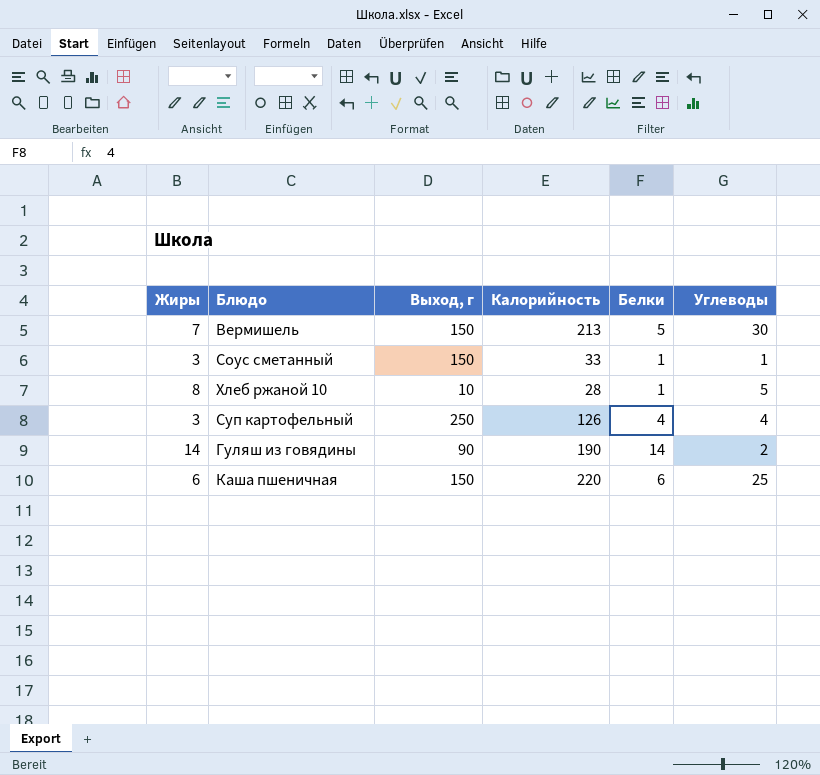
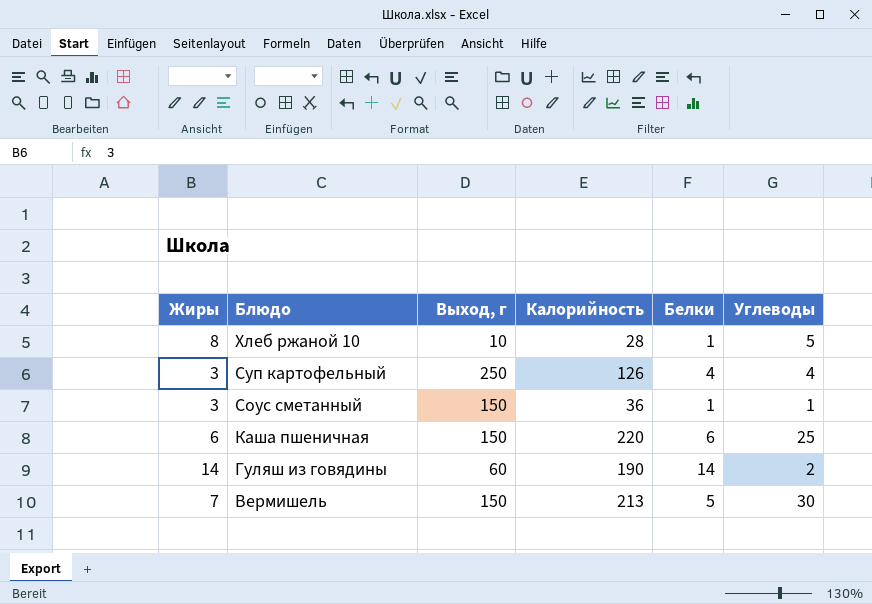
row order: none -> Блюдо descending
Соус сметанный | Калорийность: 33 -> 36
Гуляш из говядины | Выход, г: 90 -> 60

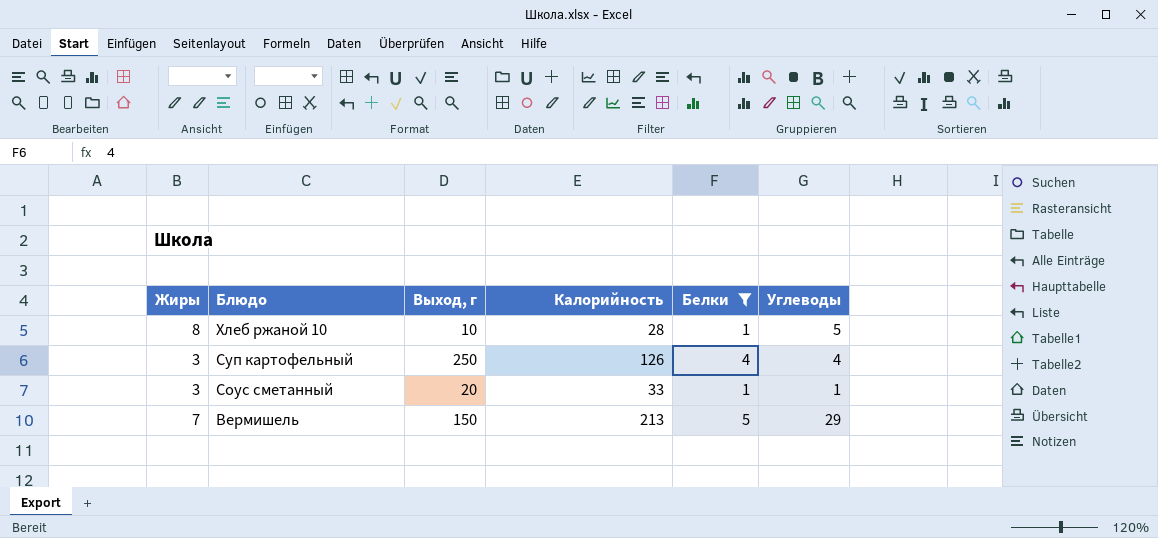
filter: none -> Белки <= 5
Соус сметанный | Выход, г: 150 -> 20
Соус сметанный | Калорийность: 36 -> 33
Вермишель | Углеводы: 30 -> 29

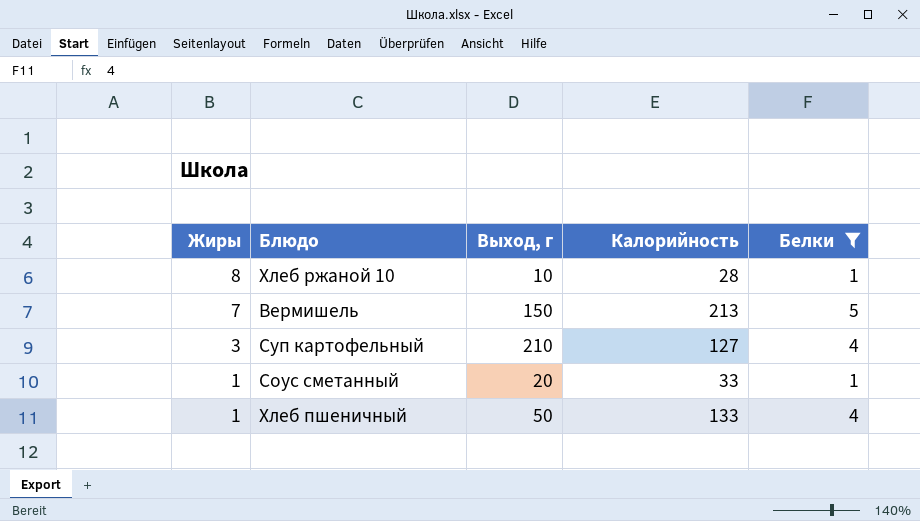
row order: Блюдо descending -> Жиры descending
column Углеводы | position: 6 -> none
Суп картофельный | Выход, г: 250 -> 210
Суп картофельный | Калорийность: 126 -> 127
Соус сметанный | Жиры: 3 -> 1
row Хлеб пшеничный: none -> 1 | 50 | 133 | 4

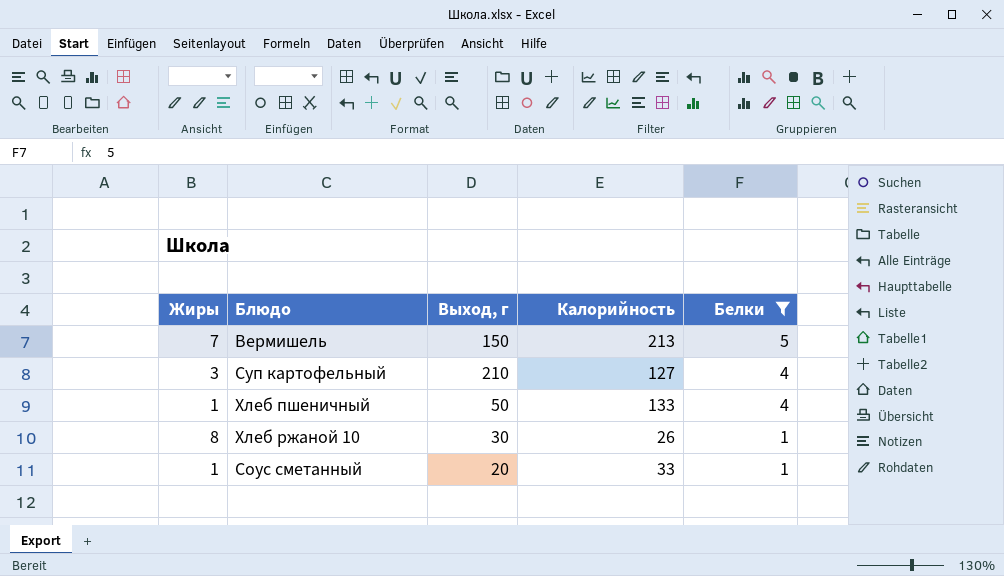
row order: Жиры descending -> Белки descending
Хлеб ржаной 10 | Выход, г: 10 -> 30
Хлеб ржаной 10 | Калорийность: 28 -> 26

